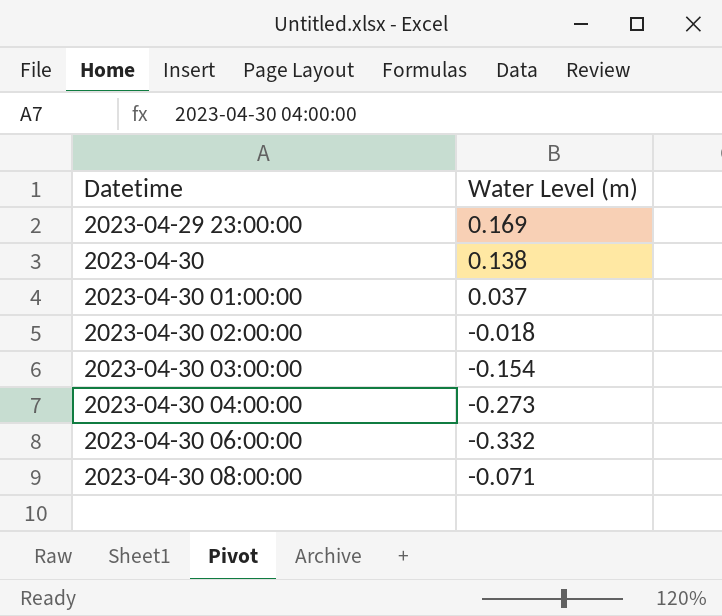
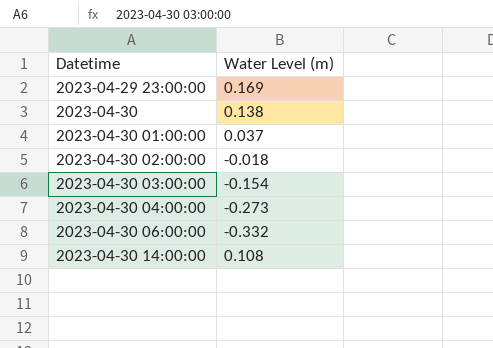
row 2023-04-30 08:00:00: -0.071 -> none
row 2023-04-30 14:00:00: none -> 0.108

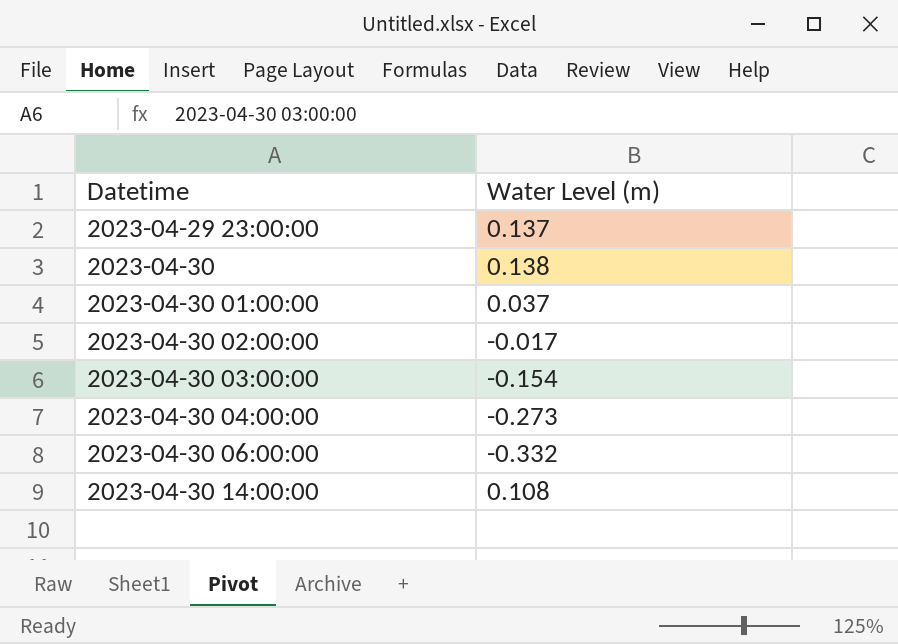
2023-04-29 23:00:00 | Water Level (m): 0.169 -> 0.137
2023-04-30 02:00:00 | Water Level (m): -0.018 -> -0.017

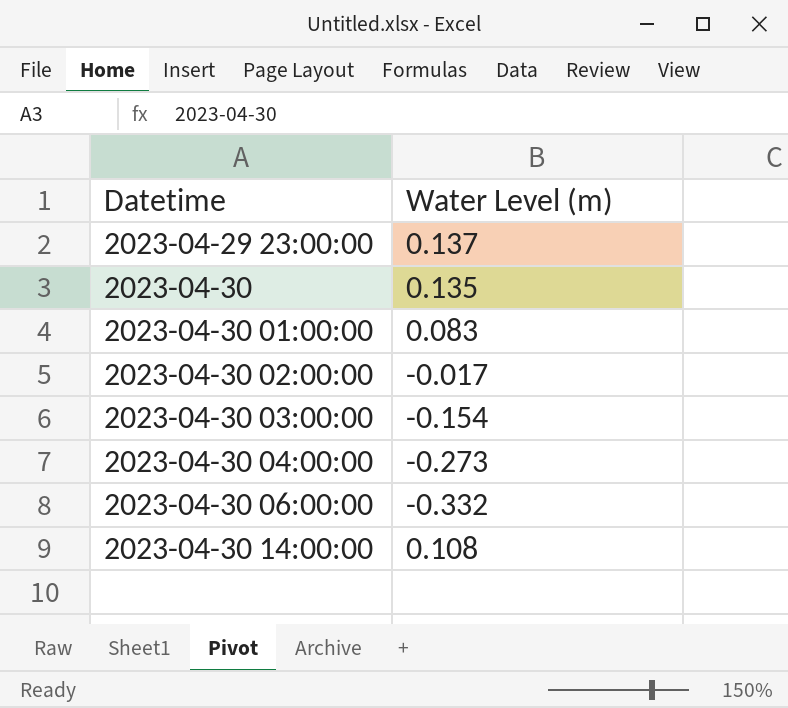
2023-04-30 | Water Level (m): 0.138 -> 0.135
2023-04-30 01:00:00 | Water Level (m): 0.037 -> 0.083

